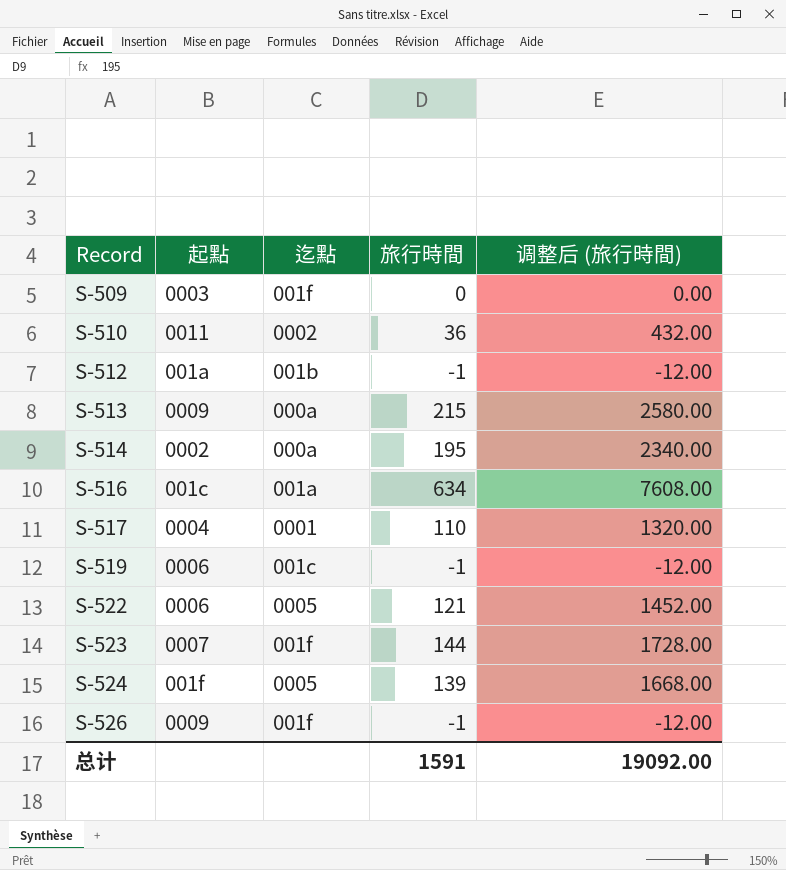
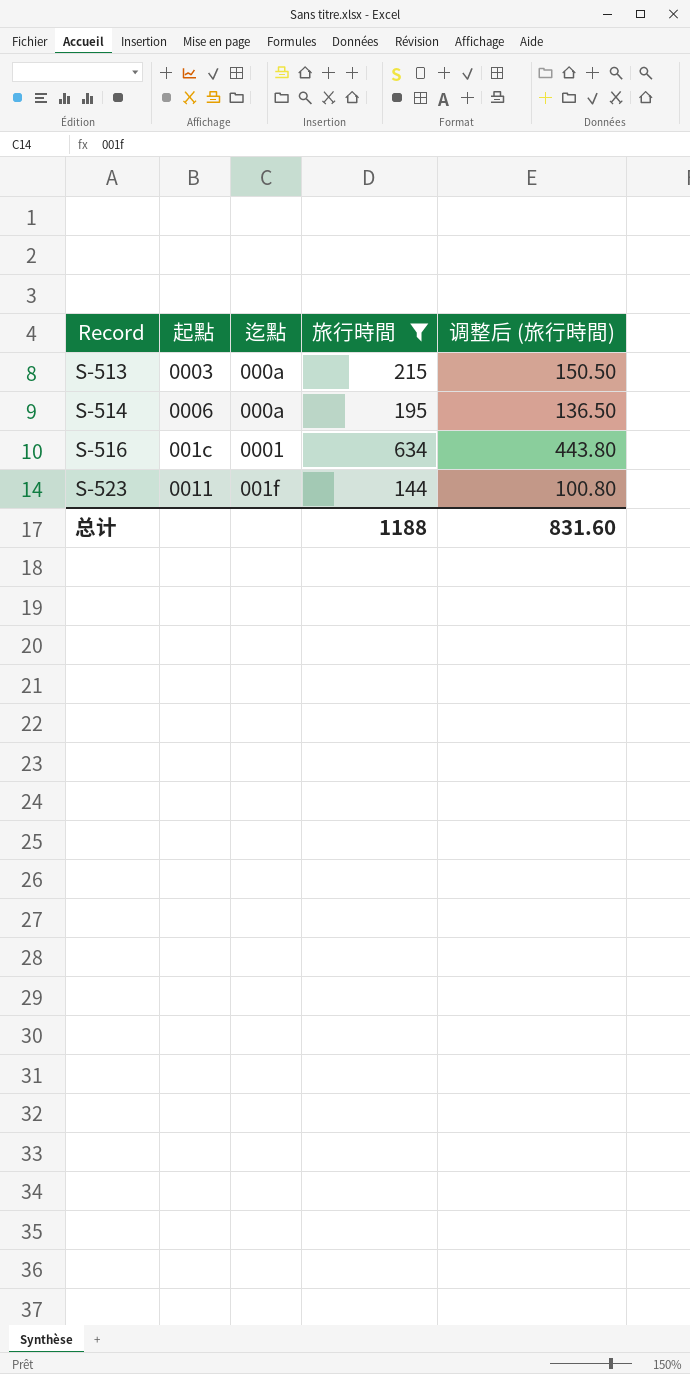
filter: none -> 旅行時間 >= 144
column 调整后 (旅行時間) | formula: [旅行時間] * 12 -> [旅行時間] * 0.7
S-513 | 起點: 0009 -> 0003
S-514 | 起點: 0002 -> 0006
S-516 | 迄點: 001a -> 0001
S-523 | 起點: 0007 -> 0011
总计 | 旅行時間: 1591 -> 1188
总计 | 调整后 (旅行時間): 19092.00 -> 831.60

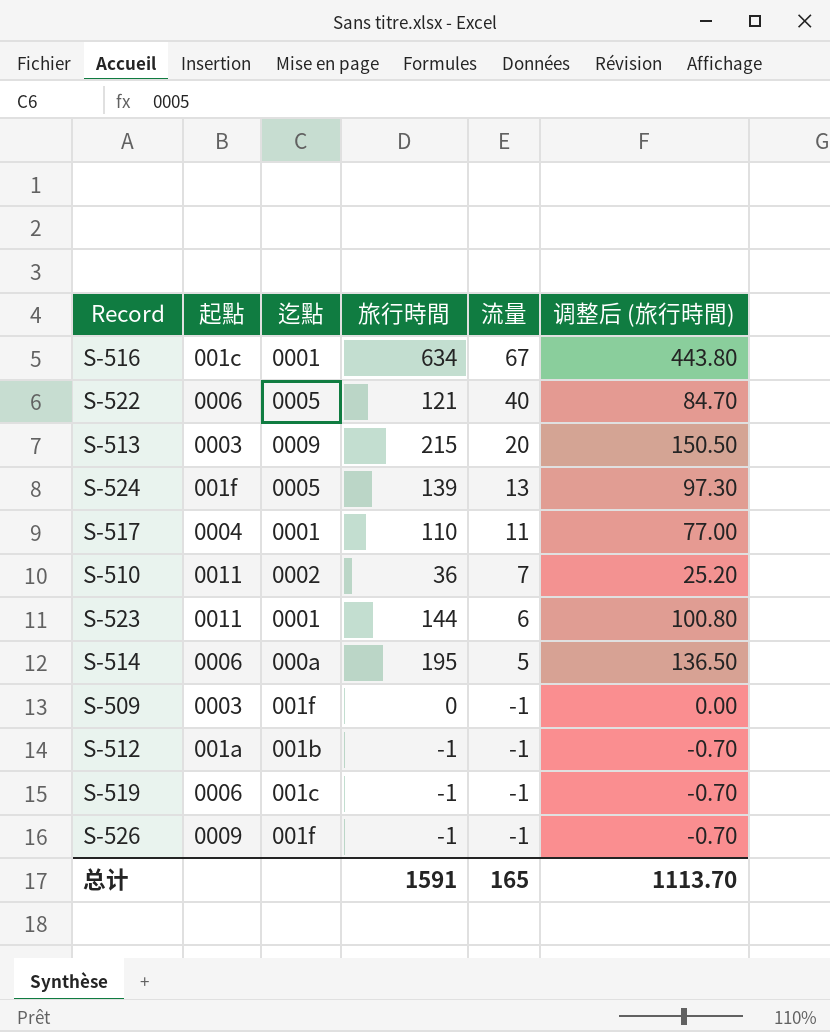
filter: 旅行時間 >= 144 -> none
row order: Record ascending -> 流量 descending
column 流量 | position: none -> 5
S-513 | 迄點: 000a -> 0009
S-523 | 迄點: 001f -> 0001
总计 | 旅行時間: 1188 -> 1591
总计 | 调整后 (旅行時間): 831.60 -> 1113.70

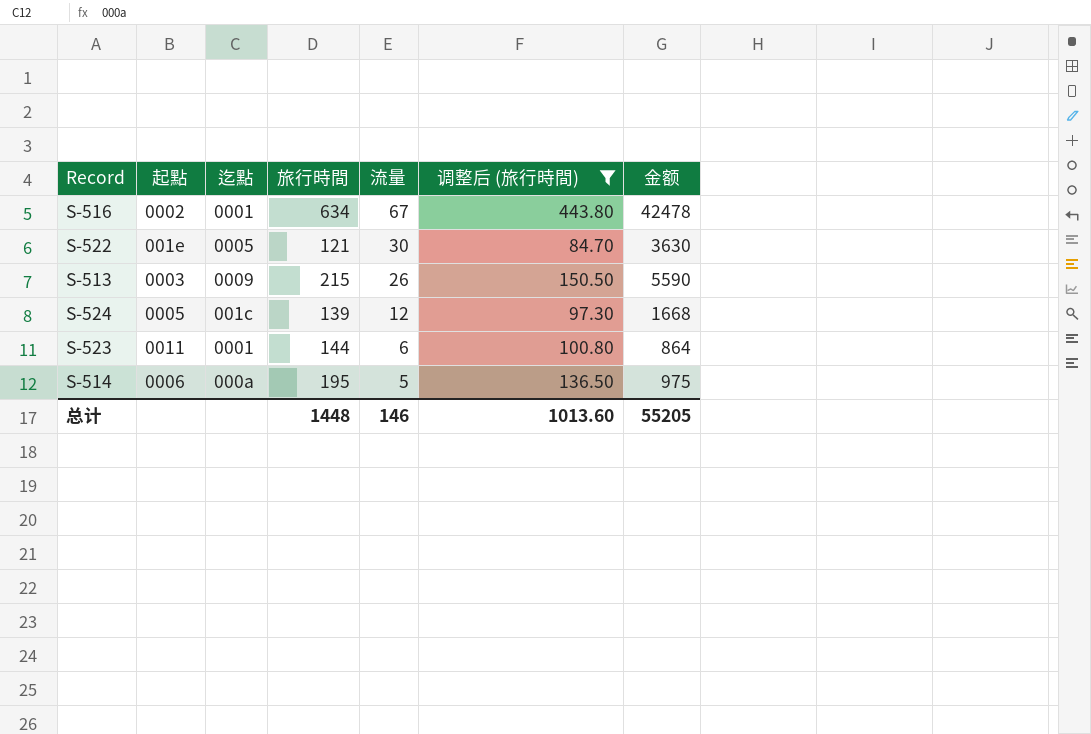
filter: none -> 调整后 (旅行時間) >= 84.70
column 金额 | formula: none -> [旅行時間] * [流量]
S-516 | 起點: 001c -> 0002
S-522 | 起點: 0006 -> 001e
S-522 | 流量: 40 -> 30
S-513 | 流量: 20 -> 26
S-524 | 起點: 001f -> 0005
S-524 | 迄點: 0005 -> 001c
S-524 | 流量: 13 -> 12
总计 | 旅行時間: 1591 -> 1448
总计 | 流量: 165 -> 146
总计 | 调整后 (旅行時間): 1113.70 -> 1013.60

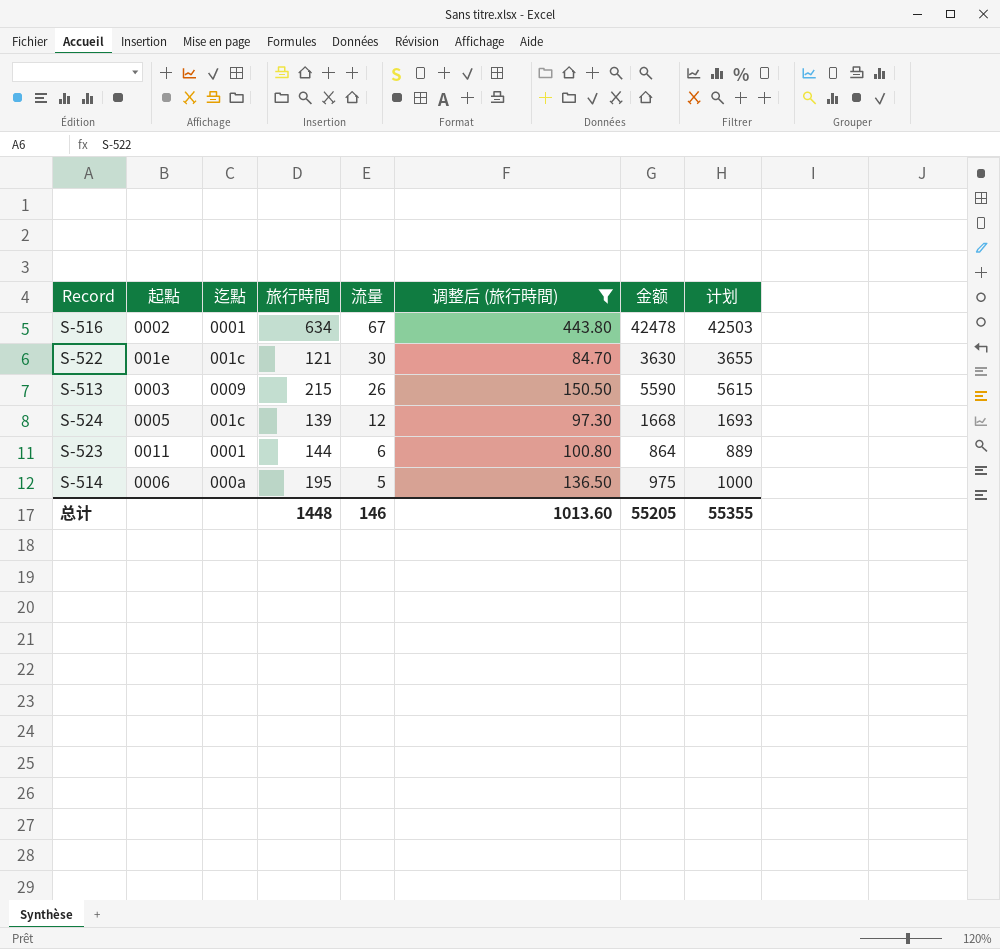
column 计划 | formula: none -> [金额] + 25
S-522 | 迄點: 0005 -> 001c

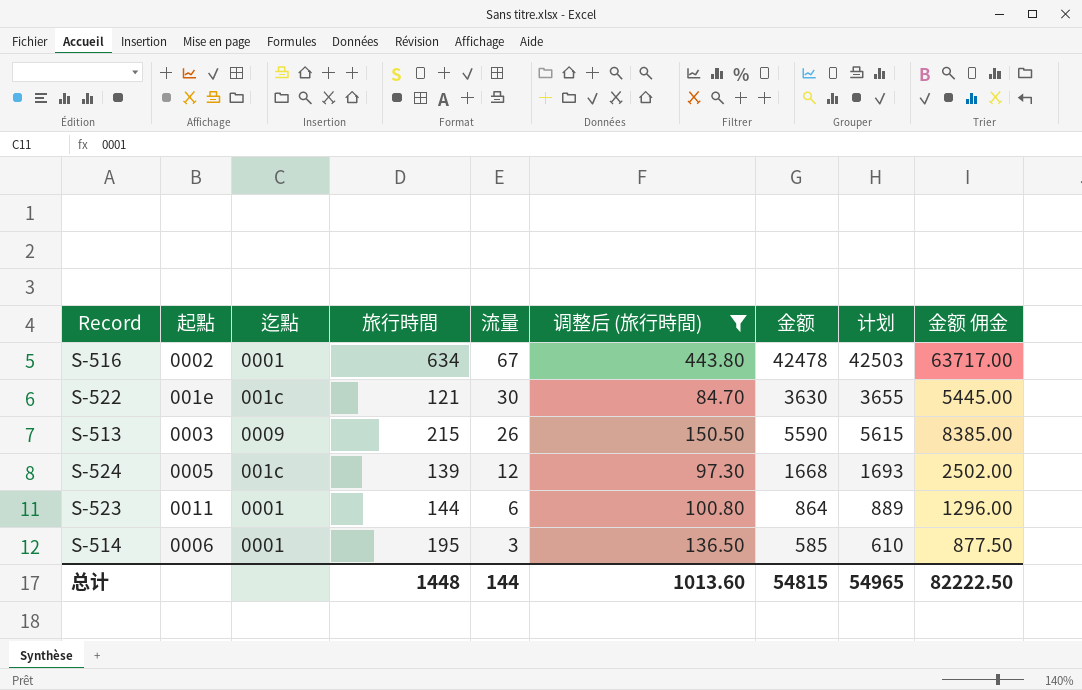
column 金额 佣金 | formula: none -> [金额] * 1.5
S-514 | 迄點: 000a -> 0001
S-514 | 流量: 5 -> 3
S-514 | 金额: 975 -> 585
S-514 | 计划: 1000 -> 610
总计 | 流量: 146 -> 144
总计 | 金额: 55205 -> 54815
总计 | 计划: 55355 -> 54965

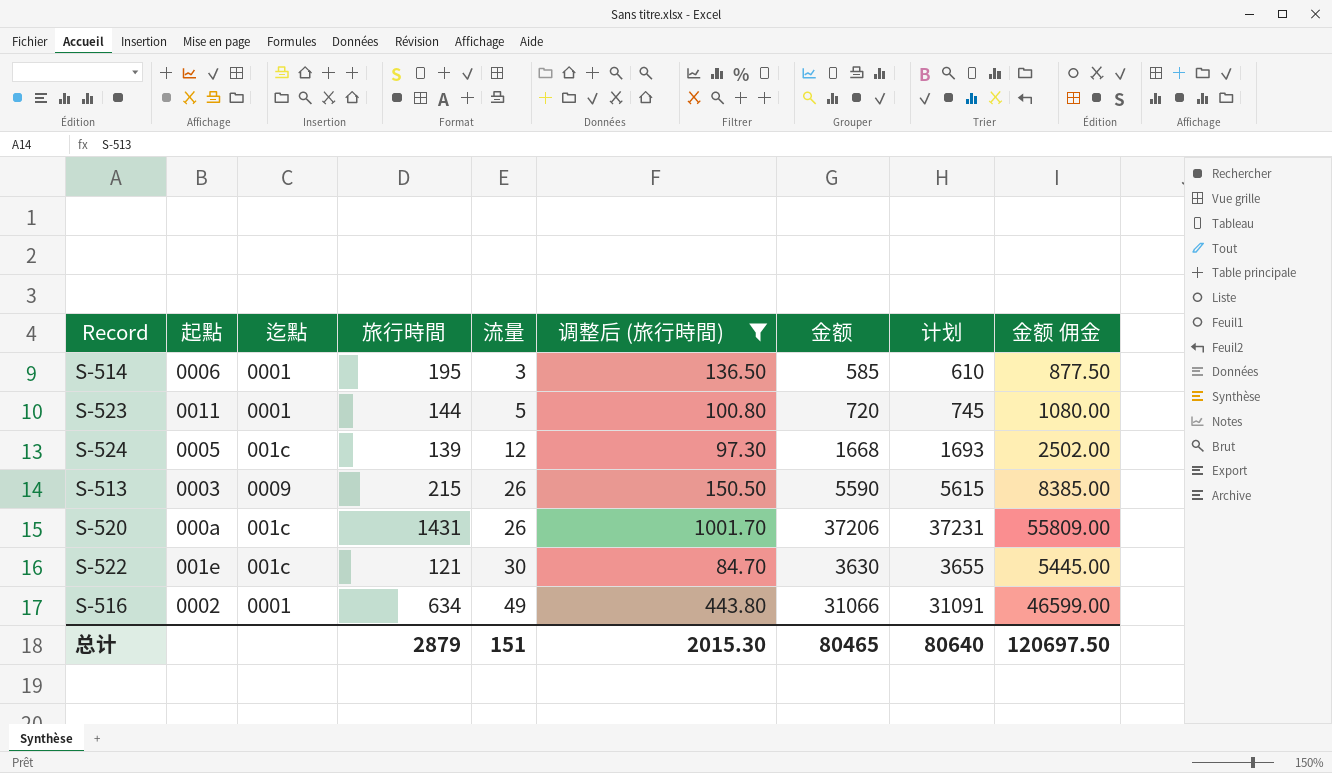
row order: 流量 descending -> 流量 ascending
S-523 | 流量: 6 -> 5
S-523 | 金额: 864 -> 720
S-523 | 计划: 889 -> 745
S-523 | 金额 佣金: 1296.00 -> 1080.00
row S-520: none -> 000a | 001c | 1431 | 26 | 1001.70 | 37206 | 37231 | 55809.00
S-516 | 流量: 67 -> 49
S-516 | 金额: 42478 -> 31066
S-516 | 计划: 42503 -> 31091
S-516 | 金额 佣金: 63717.00 -> 46599.00
总计 | 旅行時間: 1448 -> 2879
总计 | 流量: 144 -> 151
总计 | 调整后 (旅行時間): 1013.60 -> 2015.30
总计 | 金额: 54815 -> 80465
总计 | 计划: 54965 -> 80640
总计 | 金额 佣金: 82222.50 -> 120697.50

